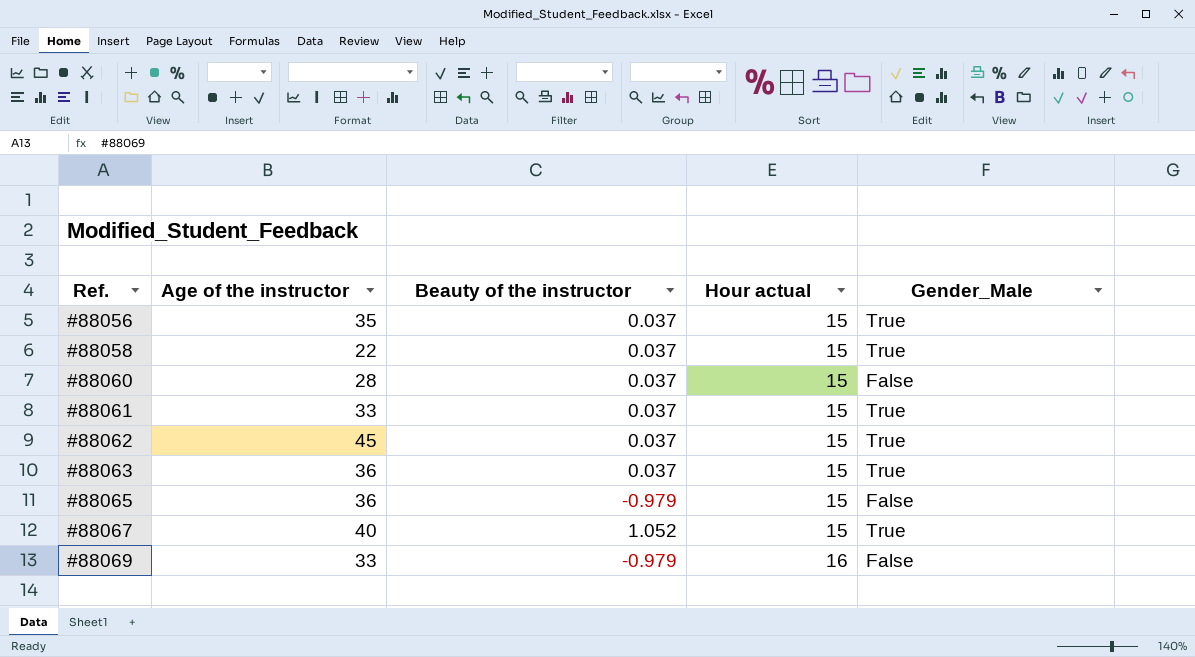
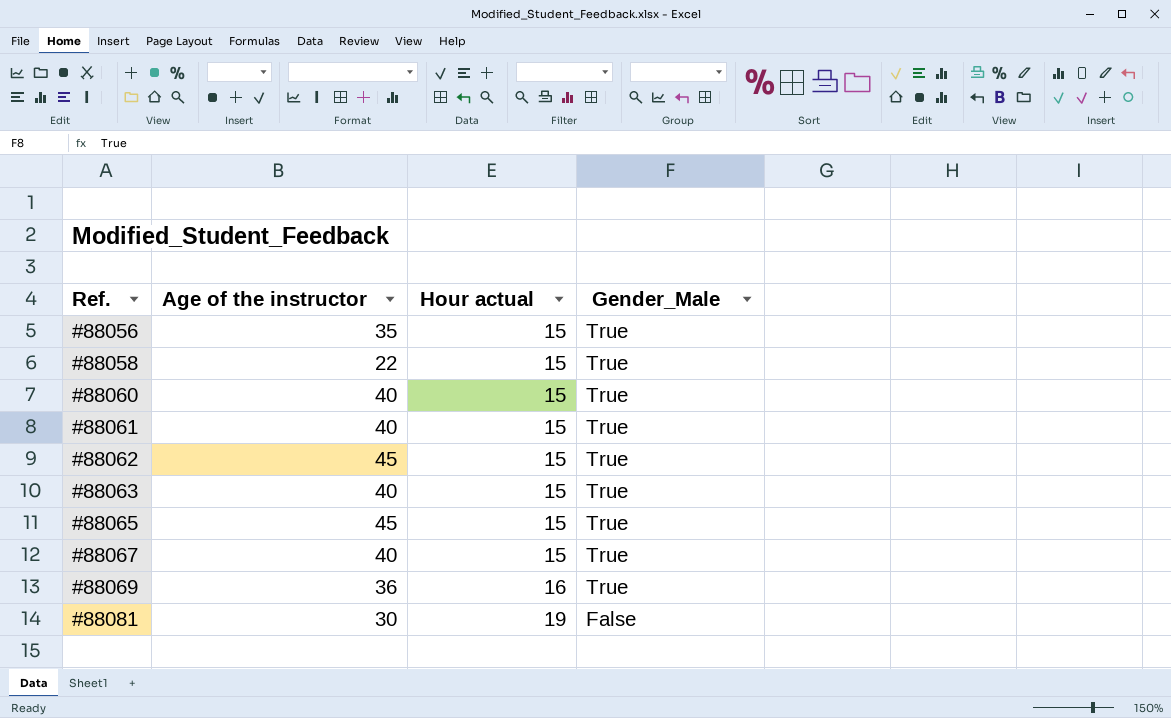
column Beauty of the instructor | position: 3 -> none
#88060 | Age of the instructor: 28 -> 40
#88060 | Gender_Male: False -> True
#88061 | Age of the instructor: 33 -> 40
#88063 | Age of the instructor: 36 -> 40
#88065 | Age of the instructor: 36 -> 45
#88065 | Gender_Male: False -> True
#88069 | Age of the instructor: 33 -> 36
#88069 | Gender_Male: False -> True
row #88081: none -> 30 | 19 | False

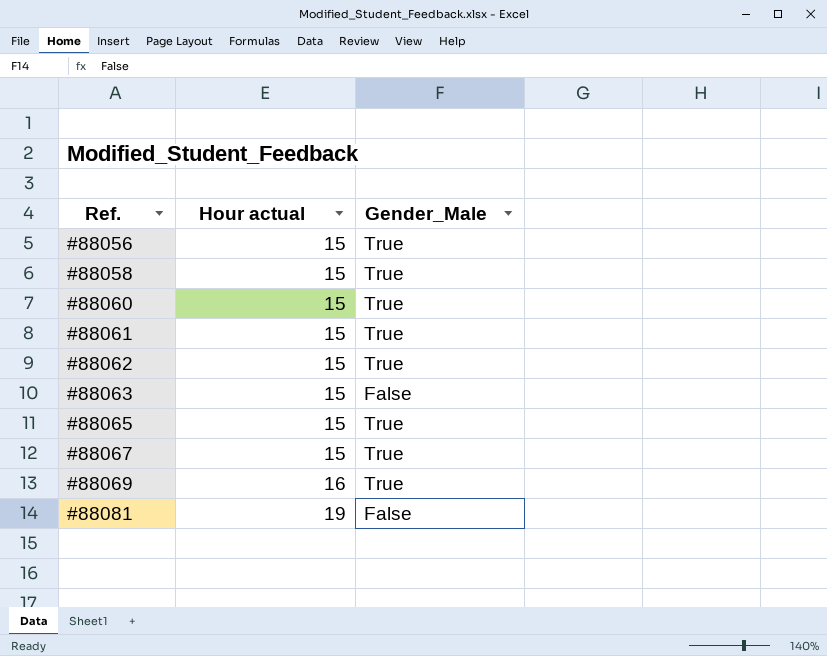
column Age of the instructor | position: 2 -> none
#88063 | Gender_Male: True -> False

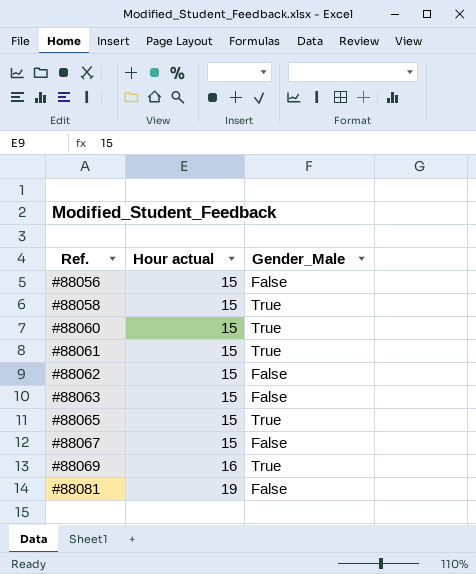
#88056 | Gender_Male: True -> False
#88062 | Gender_Male: True -> False
#88067 | Gender_Male: True -> False

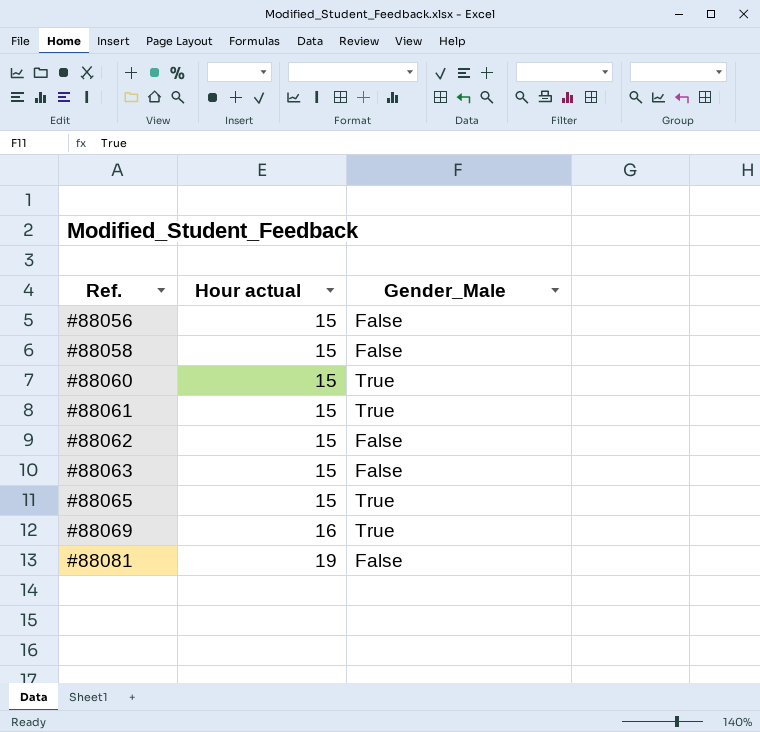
row #88067: 15 | False -> none
#88058 | Gender_Male: True -> False

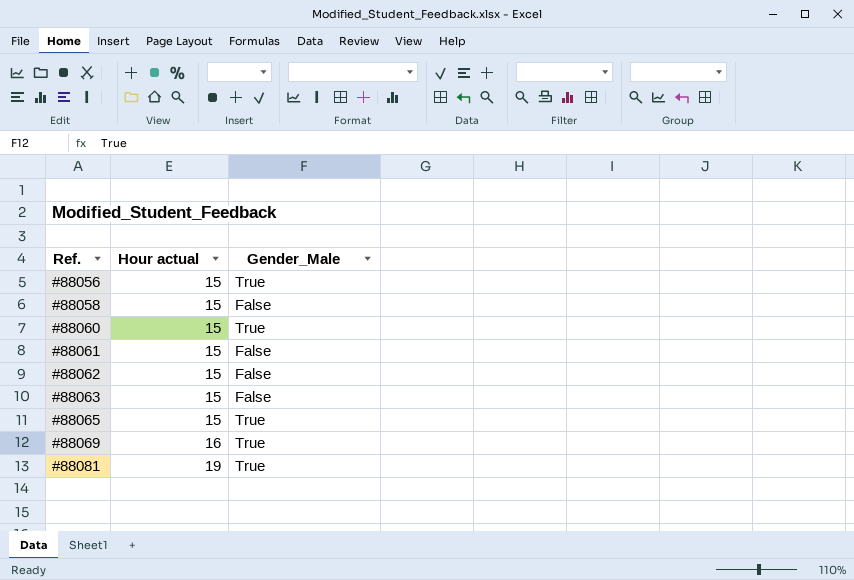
#88056 | Gender_Male: False -> True
#88061 | Gender_Male: True -> False
#88081 | Gender_Male: False -> True

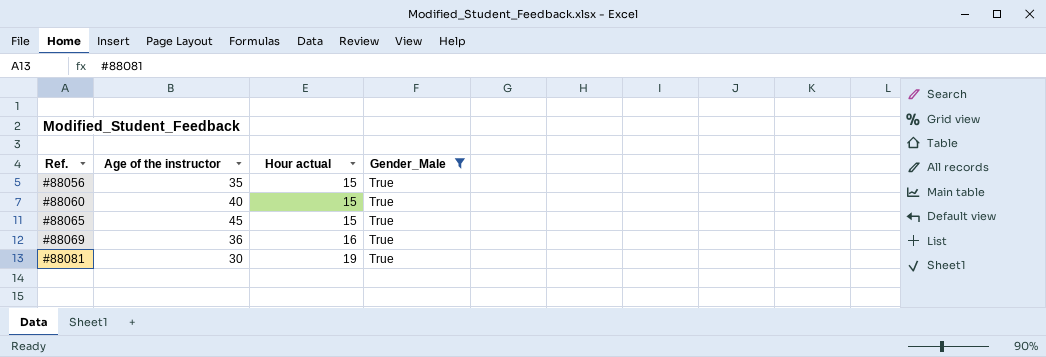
filter: none -> Gender_Male = True
column Age of the instructor | position: none -> 2

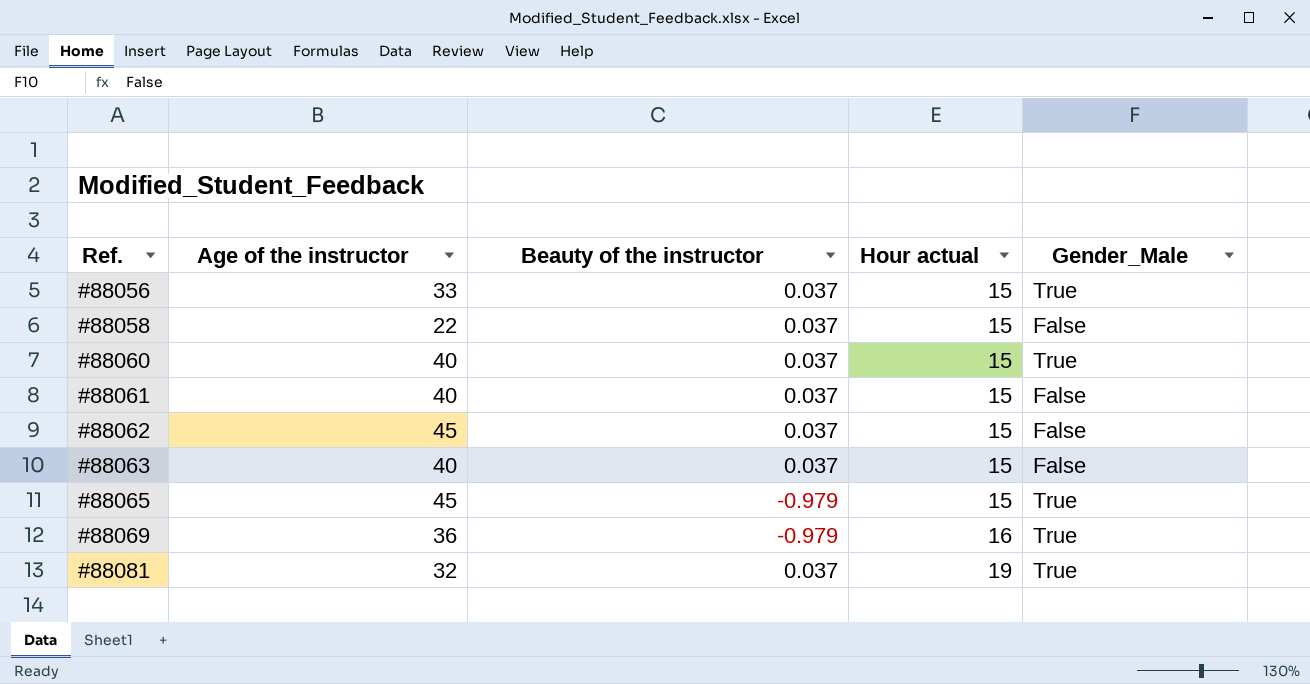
filter: Gender_Male = True -> none
column Beauty of the instructor | position: none -> 3
#88056 | Age of the instructor: 35 -> 33
#88081 | Age of the instructor: 30 -> 32

